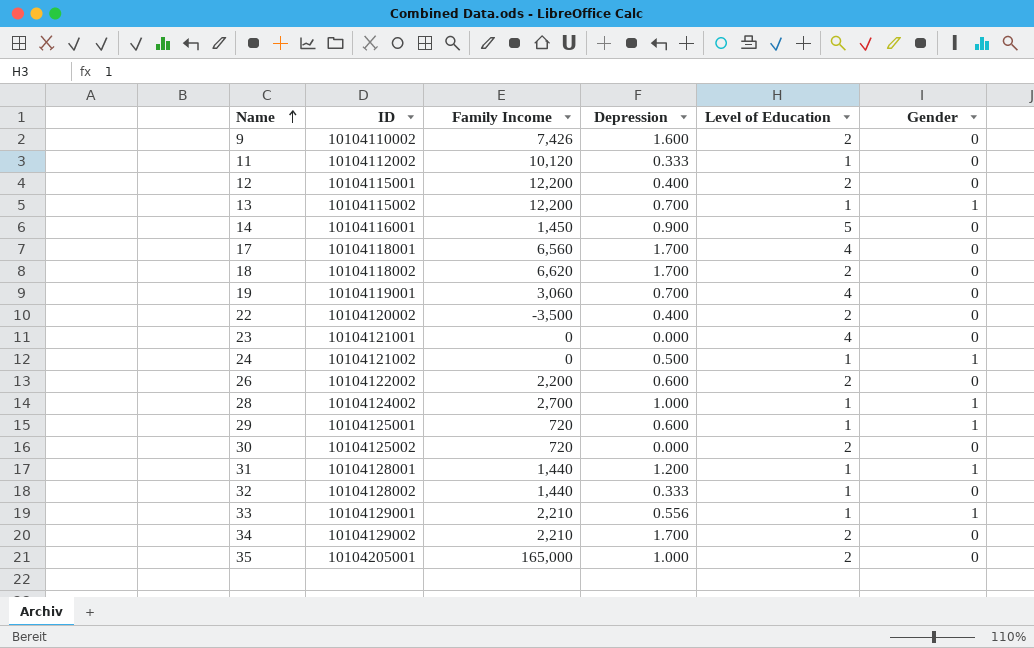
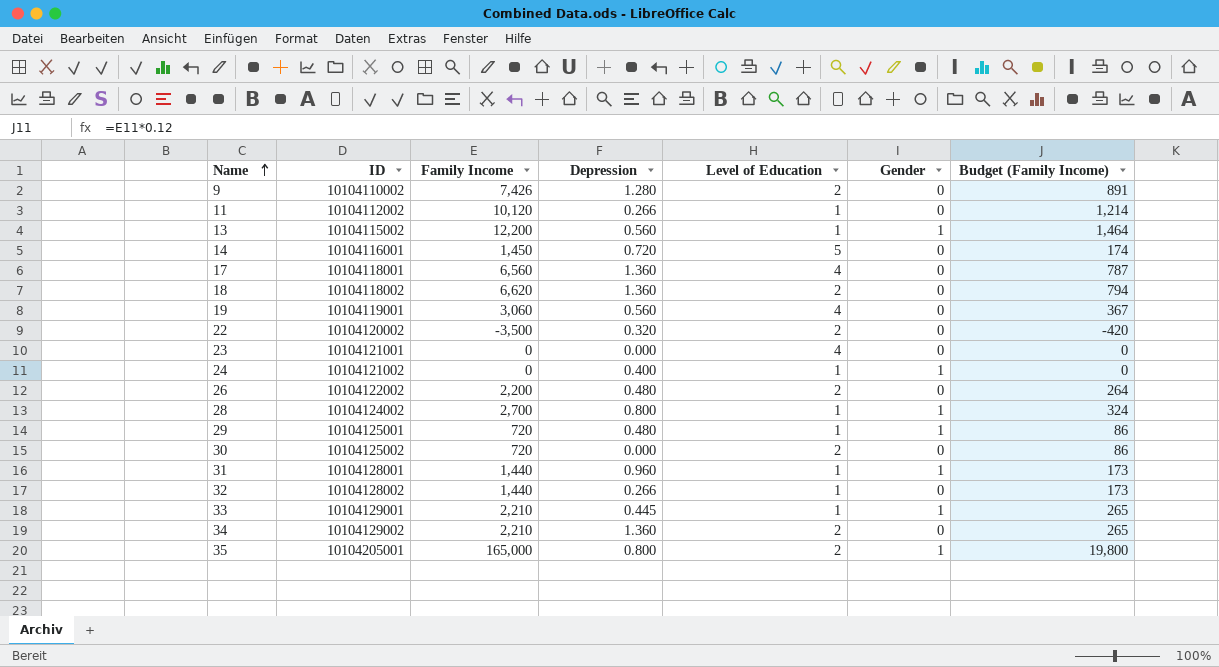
column Budget (Family Income) | formula: none -> [Family Income] * 0.12
row 12: 10104115001 | 12,200 | 0.400 | 2 | 0 -> none
9 | Depression: 1.600 -> 1.280
11 | Depression: 0.333 -> 0.266
13 | Depression: 0.700 -> 0.560
14 | Depression: 0.900 -> 0.720
17 | Depression: 1.700 -> 1.360
18 | Depression: 1.700 -> 1.360
19 | Depression: 0.700 -> 0.560
22 | Depression: 0.400 -> 0.320
24 | Depression: 0.500 -> 0.400
26 | Depression: 0.600 -> 0.480
28 | Depression: 1.000 -> 0.800
29 | Depression: 0.600 -> 0.480
31 | Depression: 1.200 -> 0.960
32 | Depression: 0.333 -> 0.266
33 | Depression: 0.556 -> 0.445
34 | Depression: 1.700 -> 1.360
35 | Depression: 1.000 -> 0.800
35 | Gender: 0 -> 1

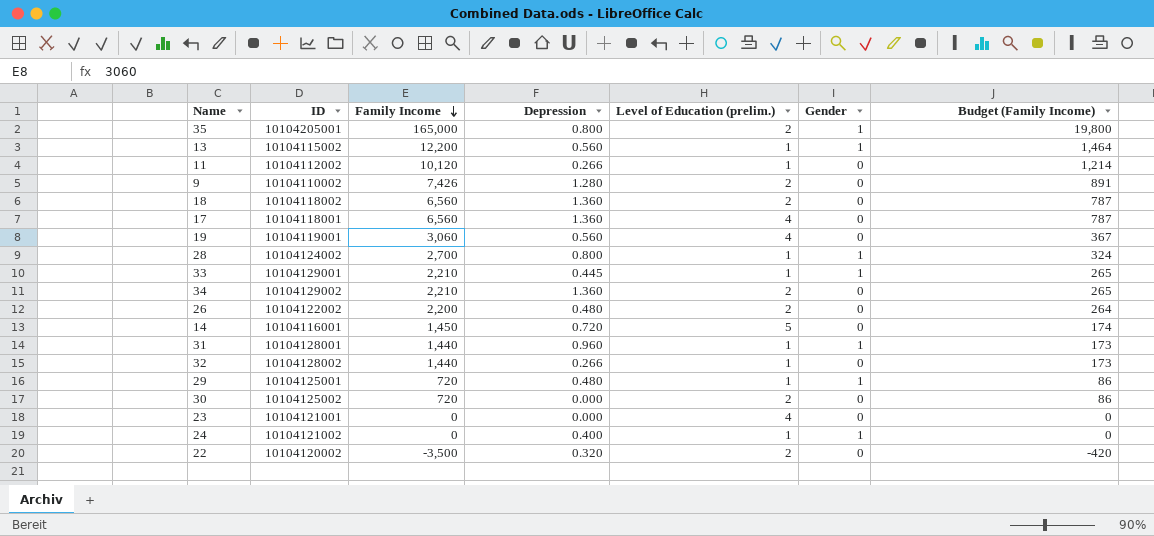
row order: Name ascending -> Family Income descending
column name: Level of Education -> Level of Education (prelim.)
18 | Family Income: 6,620 -> 6,560
18 | Budget (Family Income): 794 -> 787

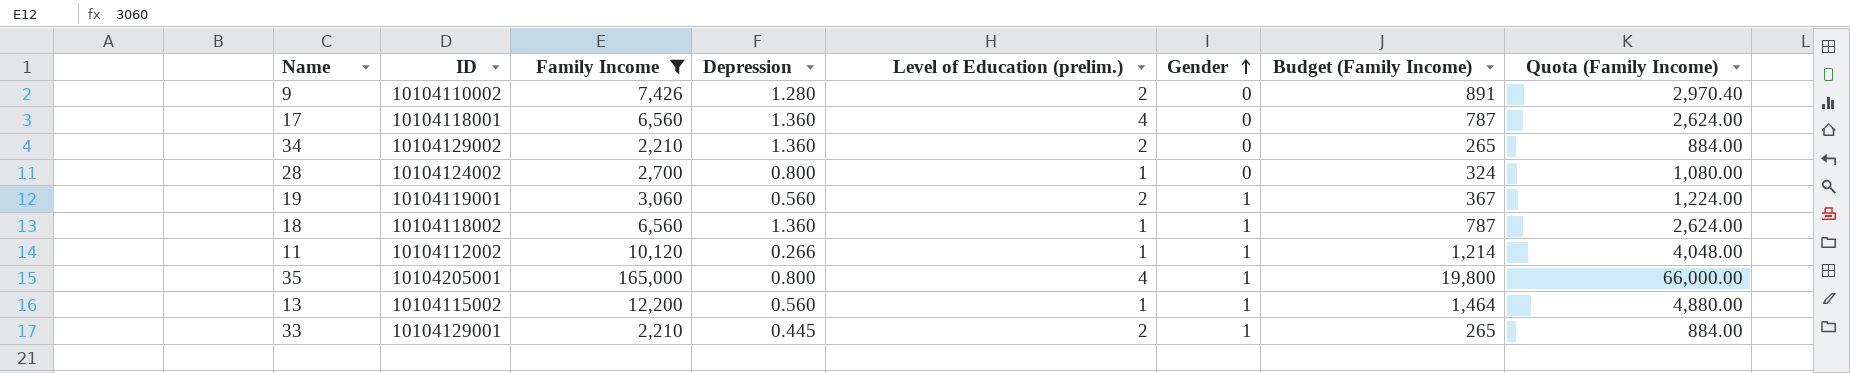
filter: none -> Family Income >= 2,210
row order: Family Income descending -> Gender ascending
column Quota (Family Income) | formula: none -> [Family Income] * 0.4
28 | Gender: 1 -> 0
19 | Level of Education (prelim.): 4 -> 2
19 | Gender: 0 -> 1
18 | Level of Education (prelim.): 2 -> 1
18 | Gender: 0 -> 1
11 | Gender: 0 -> 1
35 | Level of Education (prelim.): 2 -> 4
33 | Level of Education (prelim.): 1 -> 2

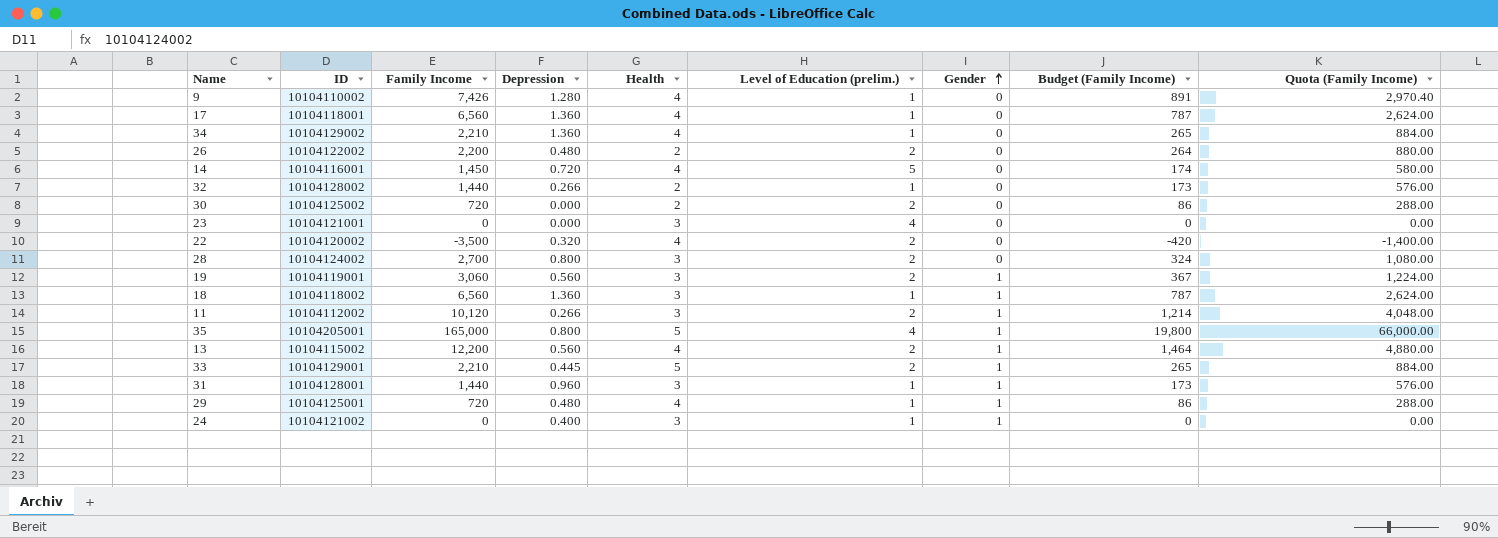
filter: Family Income >= 2,210 -> none
column Health | position: none -> 5
9 | Level of Education (prelim.): 2 -> 1
17 | Level of Education (prelim.): 4 -> 1
34 | Level of Education (prelim.): 2 -> 1
28 | Level of Education (prelim.): 1 -> 2
11 | Level of Education (prelim.): 1 -> 2
13 | Level of Education (prelim.): 1 -> 2

